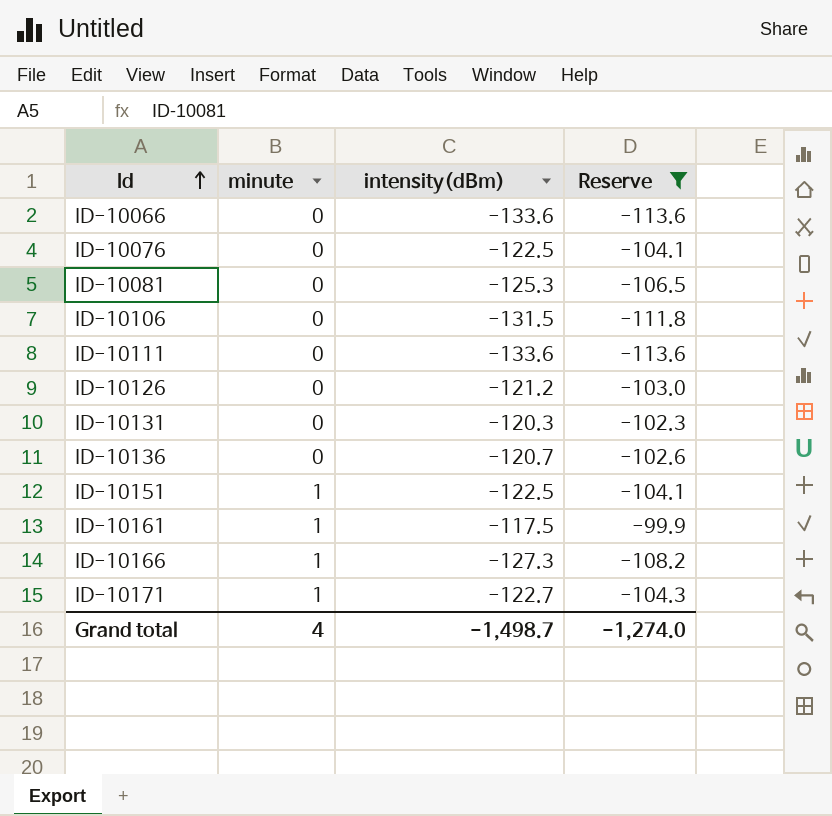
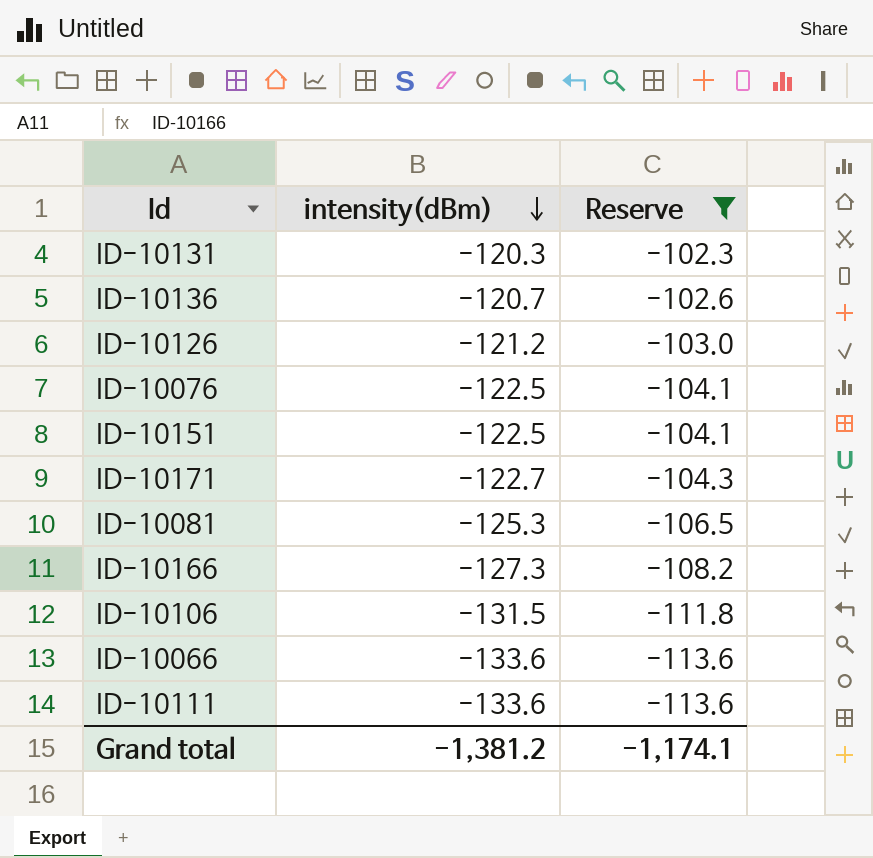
row order: Id ascending -> intensity(dBm) descending
column minute | position: 2 -> none
row ID-10161: 1 | -117.5 | -99.9 -> none
Grand total | intensity(dBm): -1,498.7 -> -1,381.2
Grand total | Reserve: -1,274.0 -> -1,174.1

